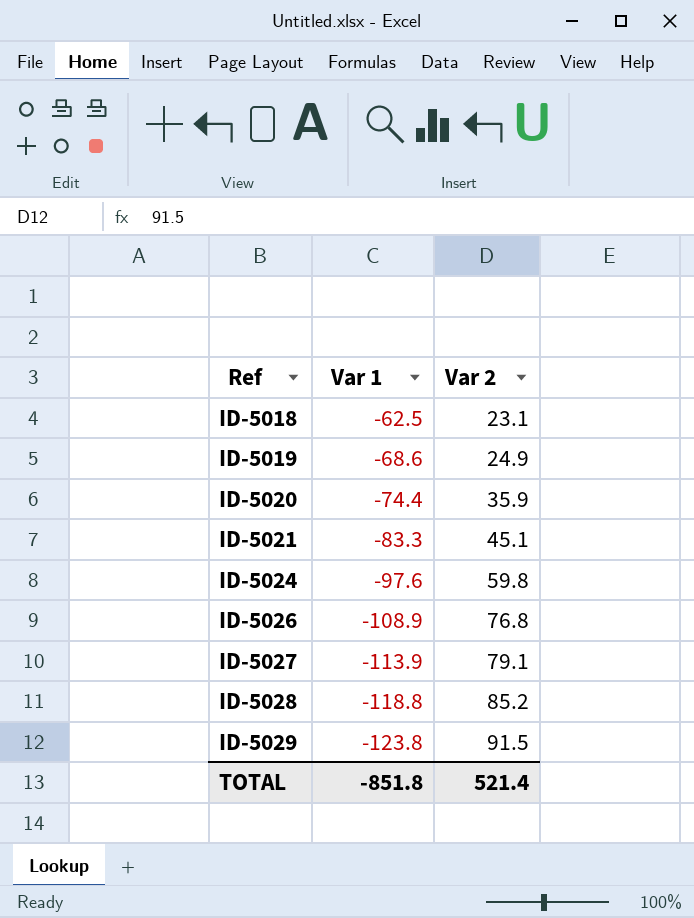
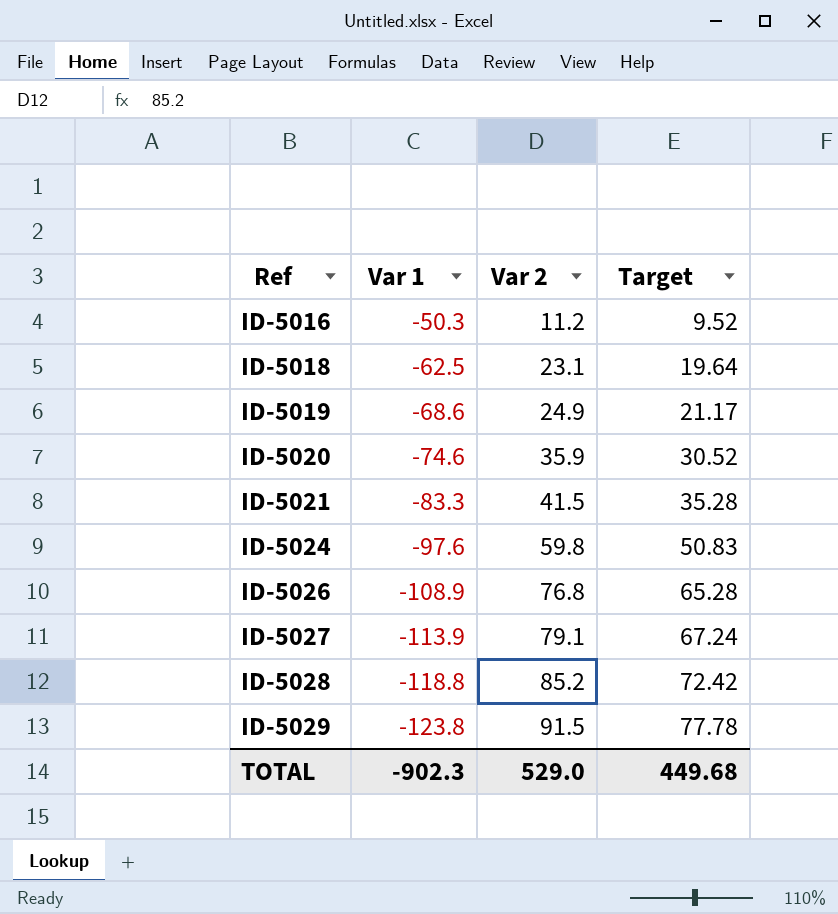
column Target | formula: none -> [Var 2] * 0.85
row ID-5016: none -> -50.3 | 11.2 | 9.52
ID-5020 | Var 1: -74.4 -> -74.6
ID-5021 | Var 2: 45.1 -> 41.5
TOTAL | Var 1: -851.8 -> -902.3
TOTAL | Var 2: 521.4 -> 529.0

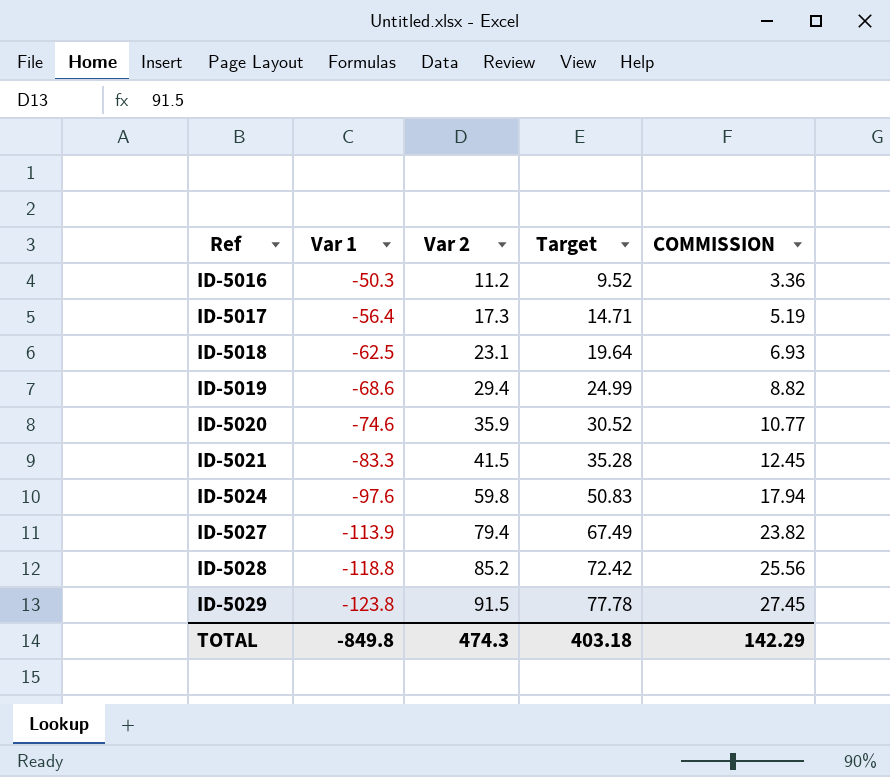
column COMMISSION | formula: none -> [Var 2] * 0.3
row ID-5026: -108.9 | 76.8 | 65.28 -> none
row ID-5017: none -> -56.4 | 17.3 | 14.71 | 5.19
ID-5019 | Var 2: 24.9 -> 29.4
ID-5019 | Target: 21.17 -> 24.99
ID-5027 | Var 2: 79.1 -> 79.4
ID-5027 | Target: 67.24 -> 67.49
TOTAL | Var 1: -902.3 -> -849.8
TOTAL | Var 2: 529.0 -> 474.3
TOTAL | Target: 449.68 -> 403.18

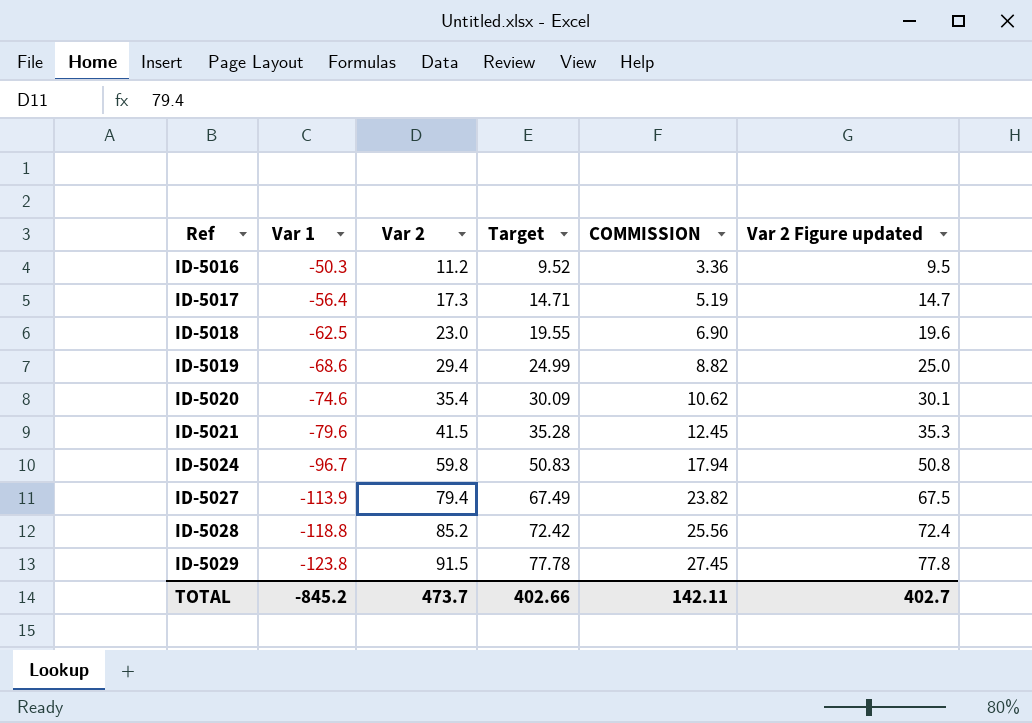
column Var 2 Figure updated | formula: none -> [Var 2] * 0.85
ID-5018 | Var 2: 23.1 -> 23.0
ID-5018 | Target: 19.64 -> 19.55
ID-5018 | COMMISSION: 6.93 -> 6.90
ID-5020 | Var 2: 35.9 -> 35.4
ID-5020 | Target: 30.52 -> 30.09
ID-5020 | COMMISSION: 10.77 -> 10.62
ID-5021 | Var 1: -83.3 -> -79.6
ID-5024 | Var 1: -97.6 -> -96.7
TOTAL | Var 1: -849.8 -> -845.2
TOTAL | Var 2: 474.3 -> 473.7
TOTAL | Target: 403.18 -> 402.66
TOTAL | COMMISSION: 142.29 -> 142.11

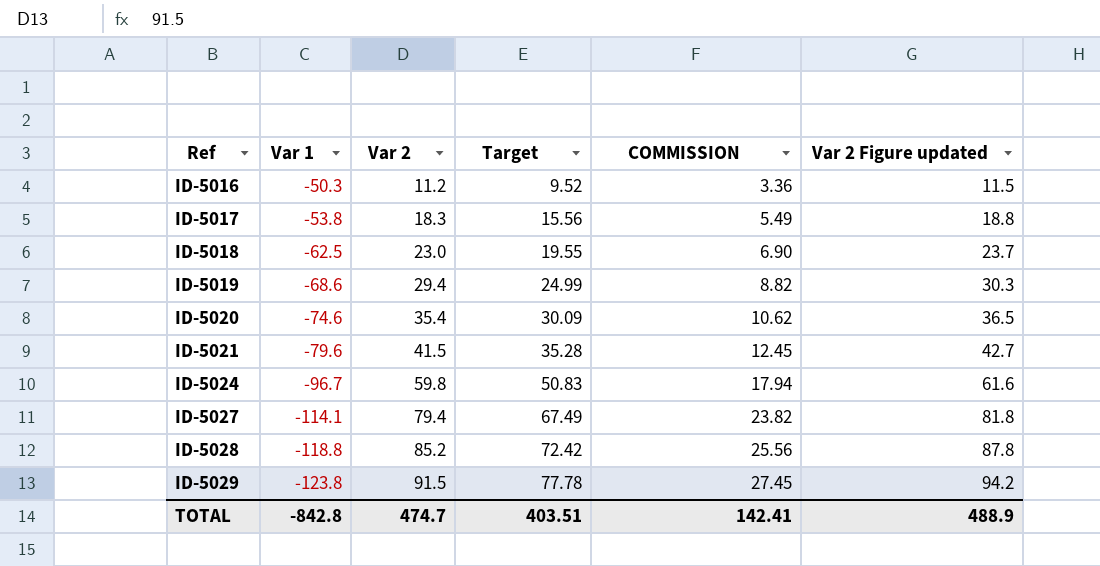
column Var 2 Figure updated | formula: [Var 2] * 0.85 -> [Var 2] * 1.03
ID-5017 | Var 1: -56.4 -> -53.8
ID-5017 | Var 2: 17.3 -> 18.3
ID-5017 | Target: 14.71 -> 15.56
ID-5017 | COMMISSION: 5.19 -> 5.49
ID-5027 | Var 1: -113.9 -> -114.1
TOTAL | Var 1: -845.2 -> -842.8
TOTAL | Var 2: 473.7 -> 474.7
TOTAL | Target: 402.66 -> 403.51
TOTAL | COMMISSION: 142.11 -> 142.41
TOTAL | Var 2 Figure updated: 402.7 -> 488.9

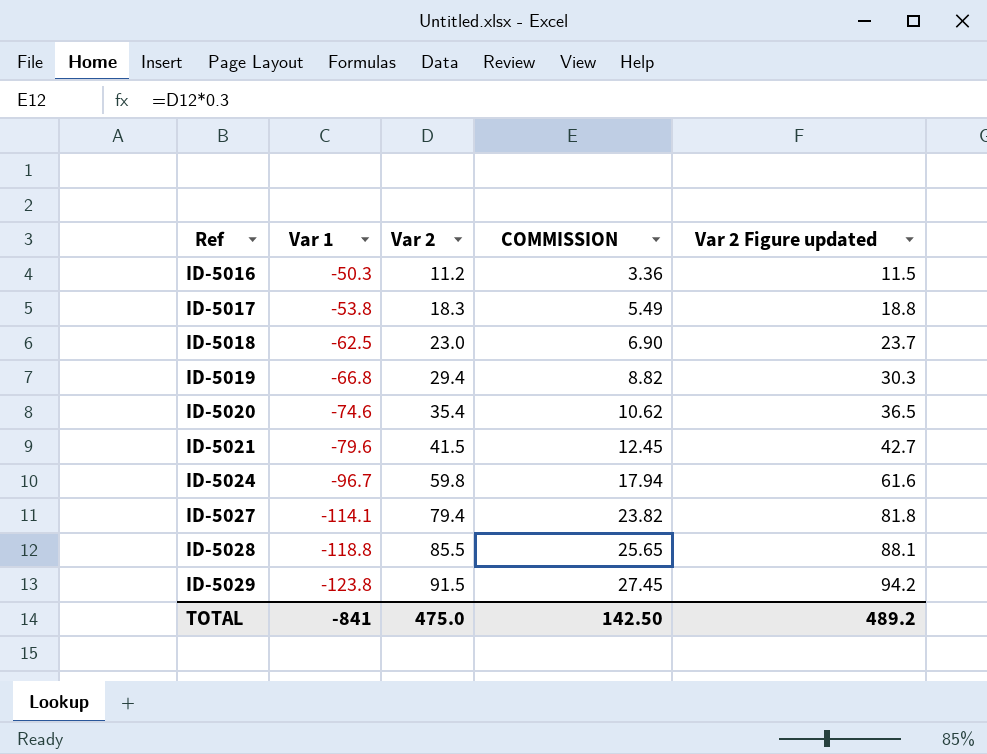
column Target | formula: [Var 2] * 0.85 -> none
ID-5019 | Var 1: -68.6 -> -66.8
ID-5028 | Var 2: 85.2 -> 85.5
ID-5028 | COMMISSION: 25.56 -> 25.65
ID-5028 | Var 2 Figure updated: 87.8 -> 88.1
TOTAL | Var 1: -842.8 -> -841
TOTAL | Var 2: 474.7 -> 475.0
TOTAL | COMMISSION: 142.41 -> 142.50
TOTAL | Var 2 Figure updated: 488.9 -> 489.2

